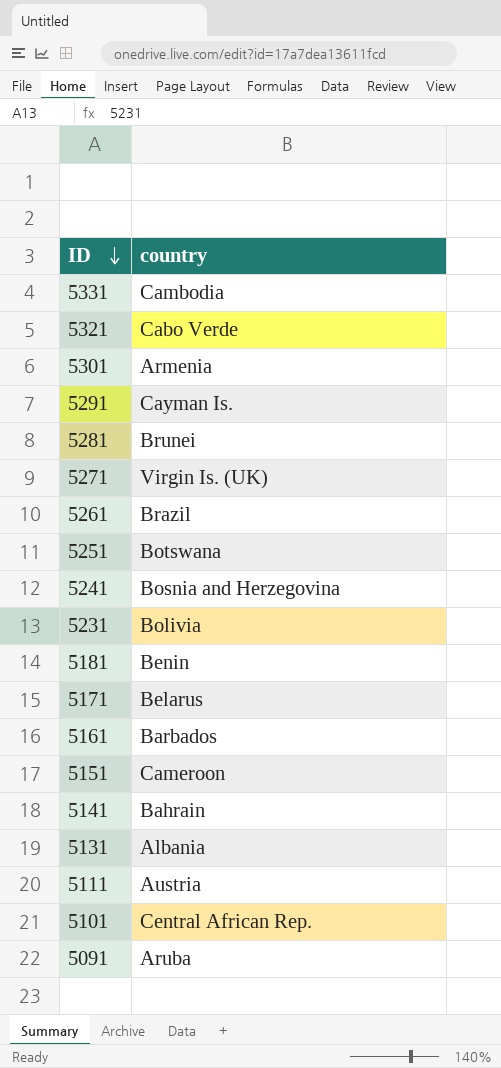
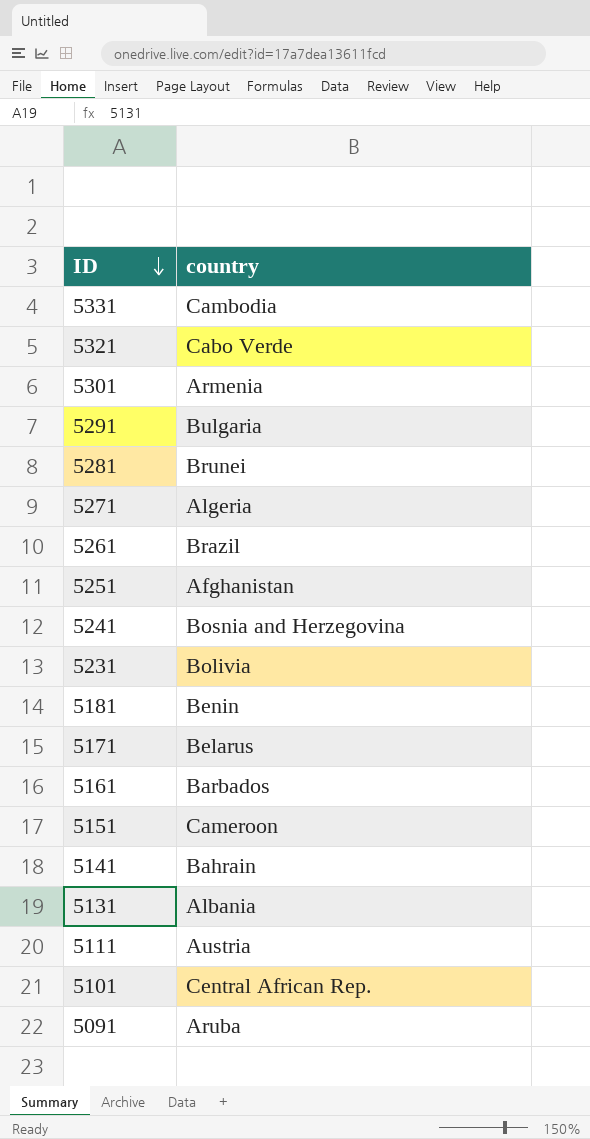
5291 | country: Cayman Is. -> Bulgaria
5271 | country: Virgin Is. (UK) -> Algeria
5251 | country: Botswana -> Afghanistan

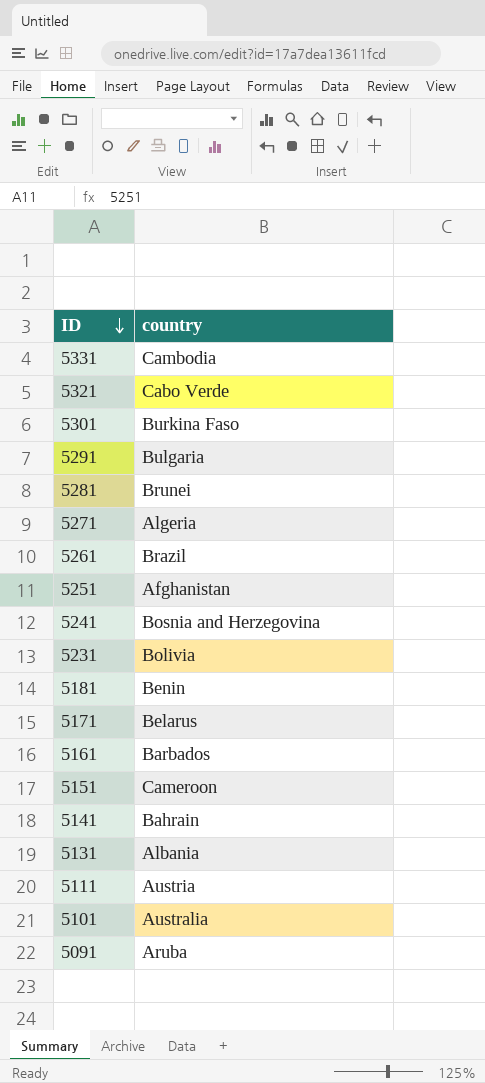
5301 | country: Armenia -> Burkina Faso
5101 | country: Central African Rep. -> Australia

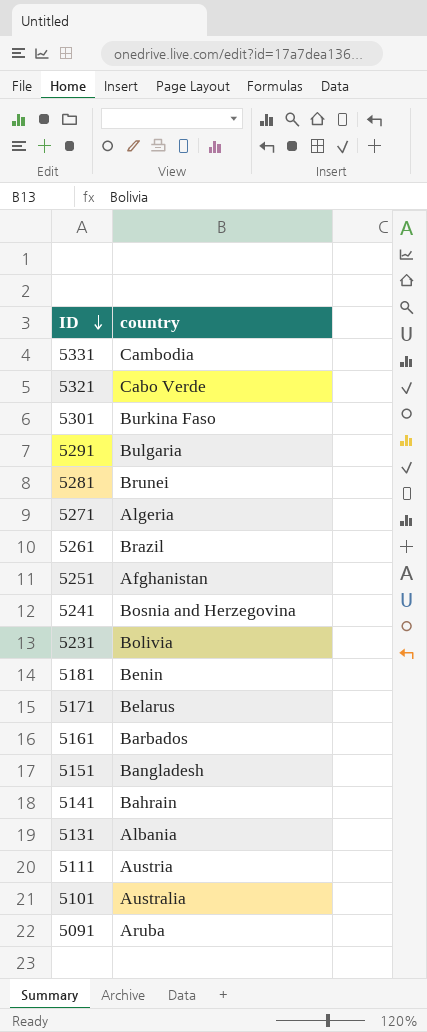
5151 | country: Cameroon -> Bangladesh

